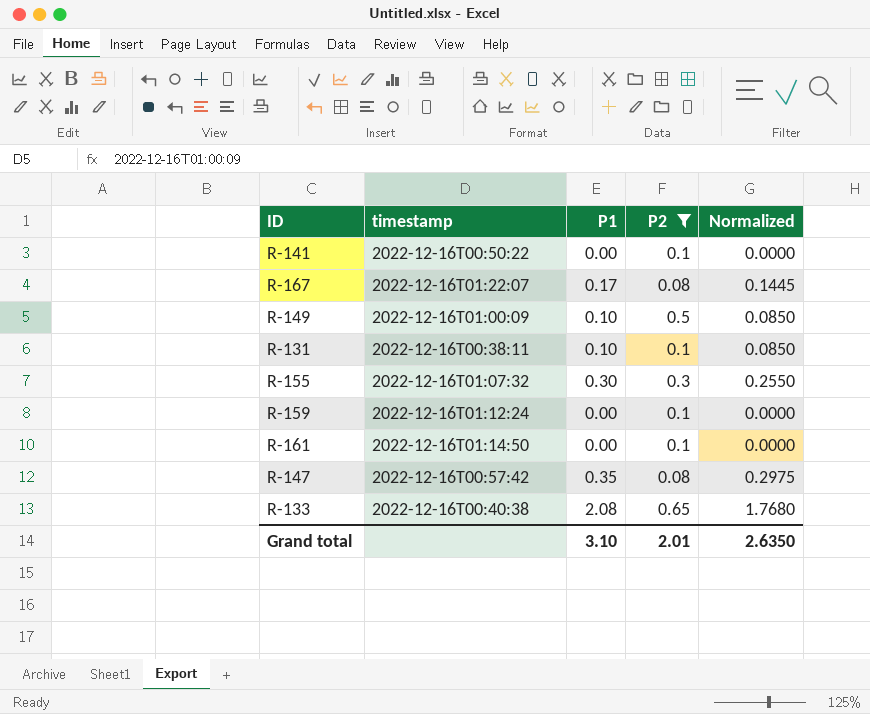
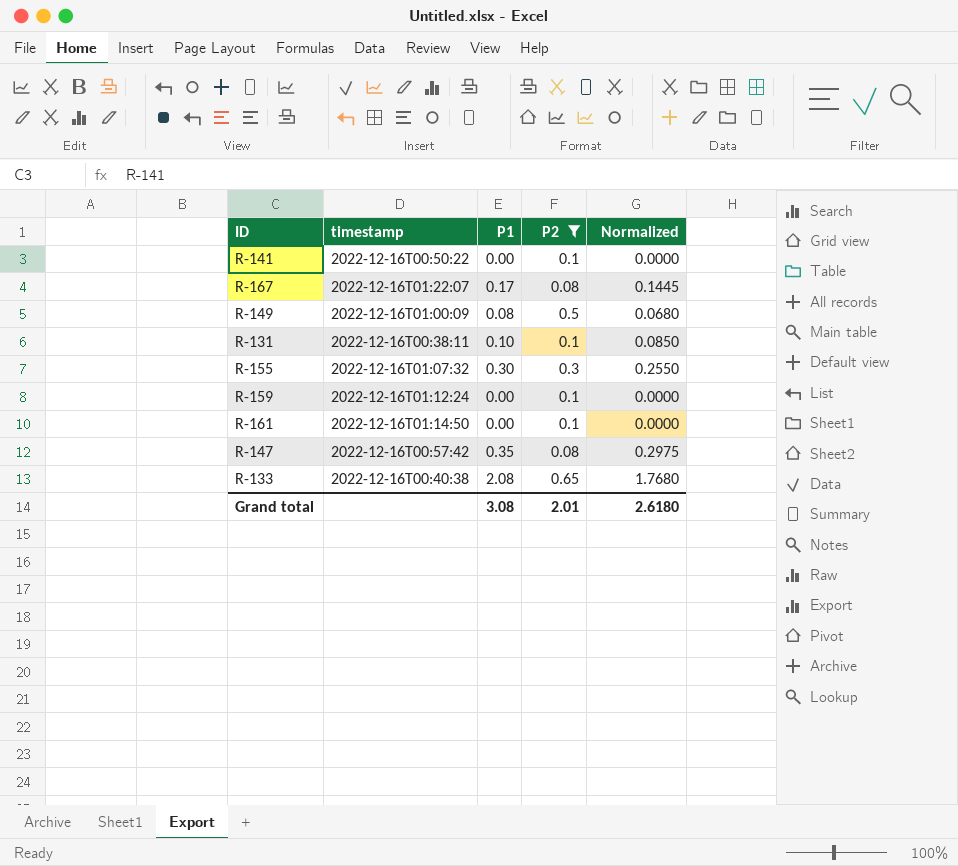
R-149 | P1: 0.10 -> 0.08
R-149 | Normalized: 0.0850 -> 0.0680
Grand total | P1: 3.10 -> 3.08
Grand total | Normalized: 2.6350 -> 2.6180

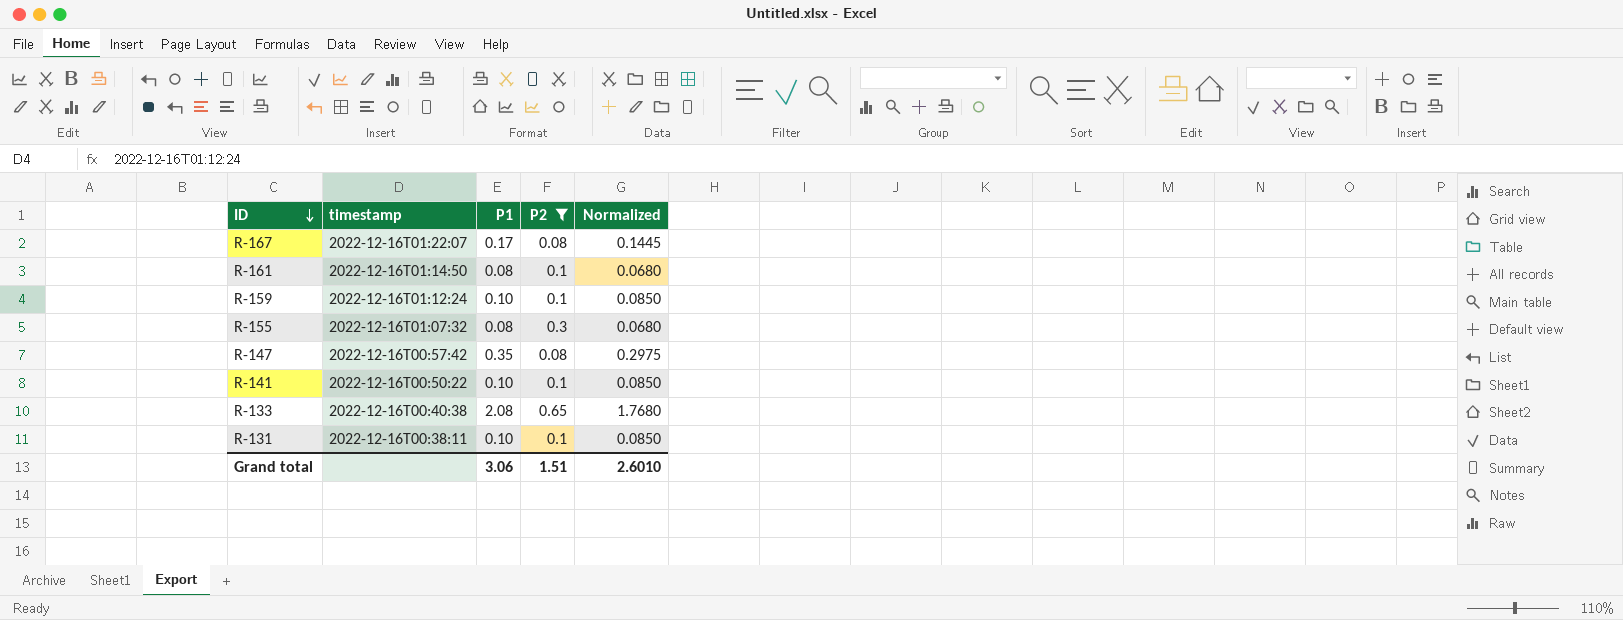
row order: none -> ID descending
row R-149: 2022-12-16T01:00:09 | 0.08 | 0.5 | 0.0680 -> none
R-161 | P1: 0.00 -> 0.08
R-161 | Normalized: 0.0000 -> 0.0680
R-159 | P1: 0.00 -> 0.10
R-159 | Normalized: 0.0000 -> 0.0850
R-155 | P1: 0.30 -> 0.08
R-155 | Normalized: 0.2550 -> 0.0680
R-141 | P1: 0.00 -> 0.10
R-141 | Normalized: 0.0000 -> 0.0850
Grand total | P1: 3.08 -> 3.06
Grand total | P2: 2.01 -> 1.51
Grand total | Normalized: 2.6180 -> 2.6010

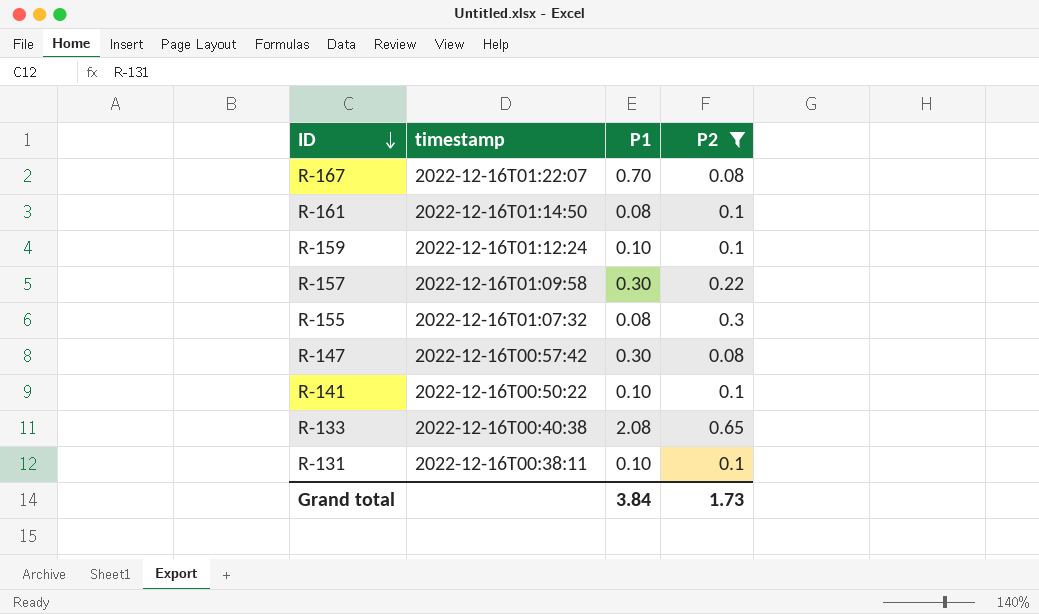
column Normalized | formula: [P1] * 0.85 -> none
R-167 | P1: 0.17 -> 0.70
row R-157: none -> 2022-12-16T01:09:58 | 0.30 | 0.22
R-147 | P1: 0.35 -> 0.30
Grand total | P1: 3.06 -> 3.84
Grand total | P2: 1.51 -> 1.73

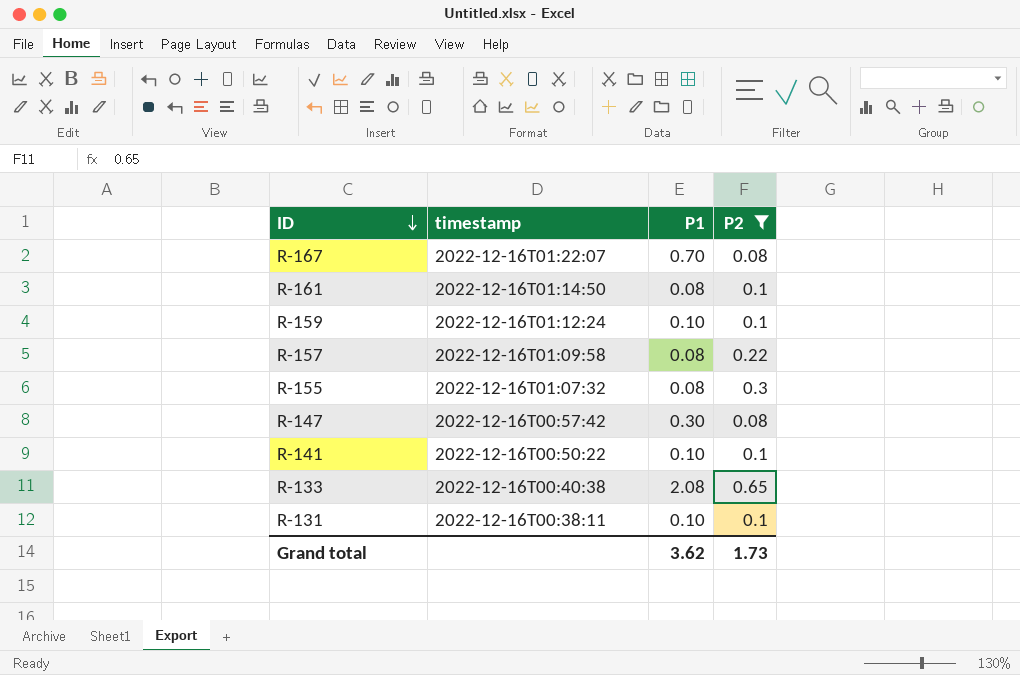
R-157 | P1: 0.30 -> 0.08
Grand total | P1: 3.84 -> 3.62

